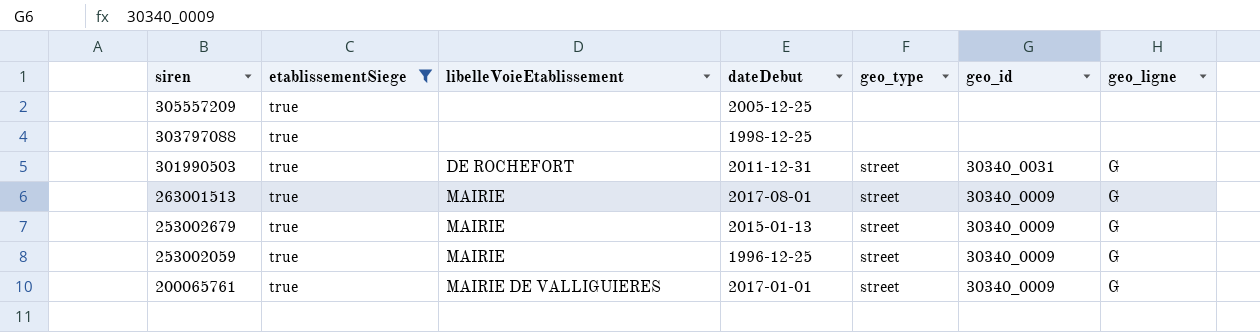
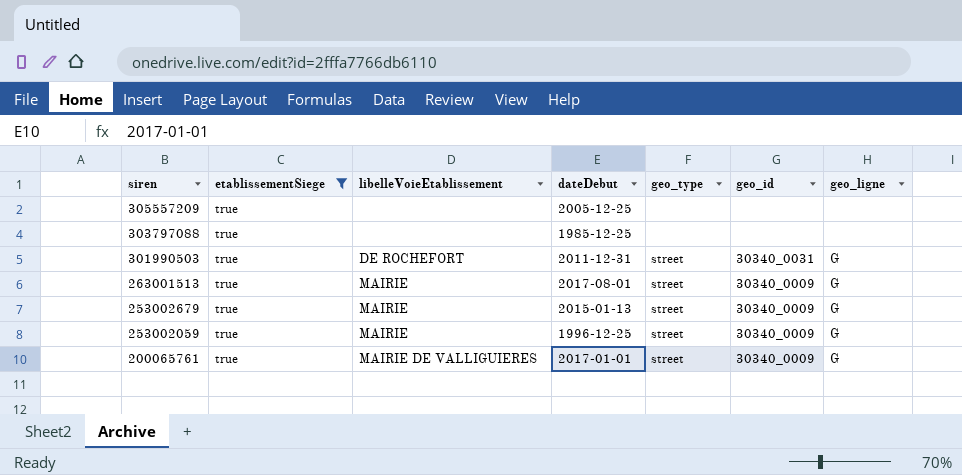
303797088 | dateDebut: 1998-12-25 -> 1985-12-25

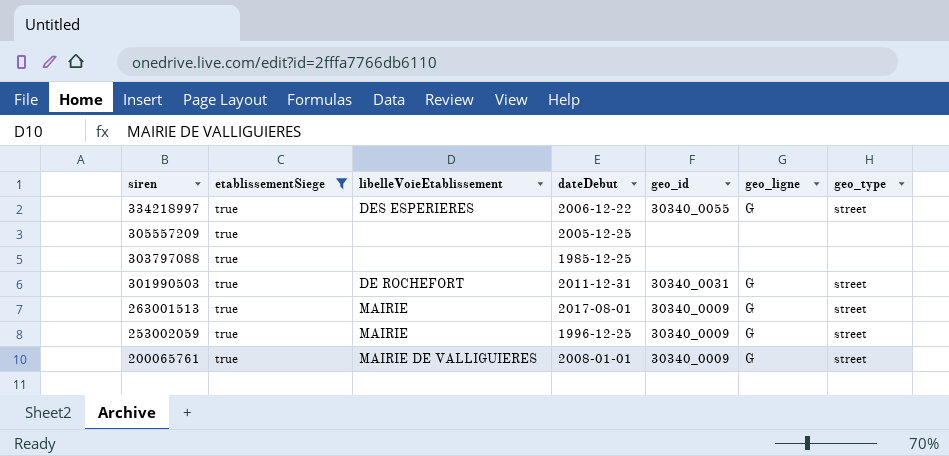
column geo_type | position: 5 -> 7
row 253002679: true | MAIRIE | 2015-01-13 | street | 30340_0009 | G -> none
row 334218997: none -> true | DES ESPERIERES | 2006-12-22 | 30340_0055 | G | street
200065761 | dateDebut: 2017-01-01 -> 2008-01-01

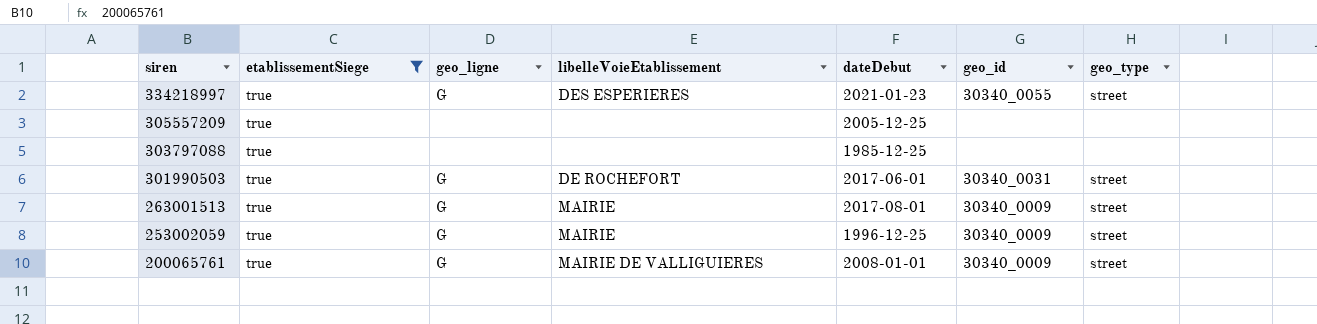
column geo_ligne | position: 6 -> 3
334218997 | dateDebut: 2006-12-22 -> 2021-01-23
301990503 | dateDebut: 2011-12-31 -> 2017-06-01

